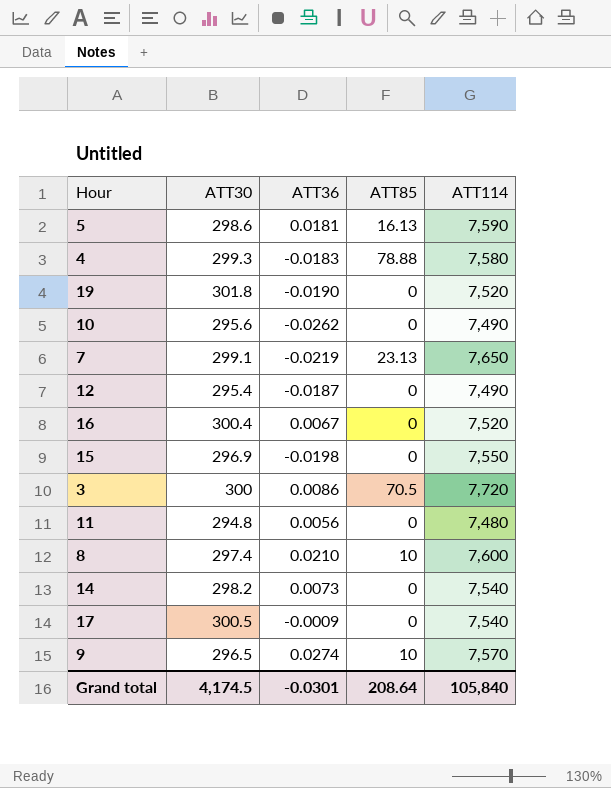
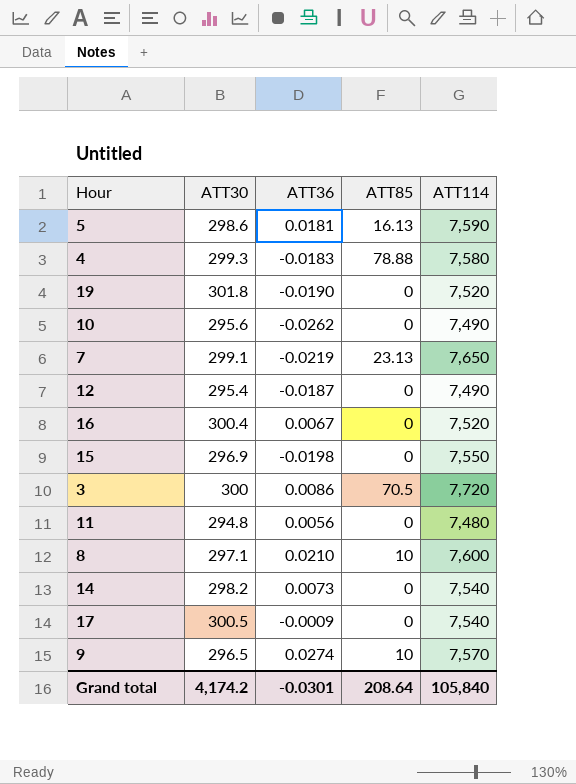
8 | ATT30: 297.4 -> 297.1
Grand total | ATT30: 4,174.5 -> 4,174.2

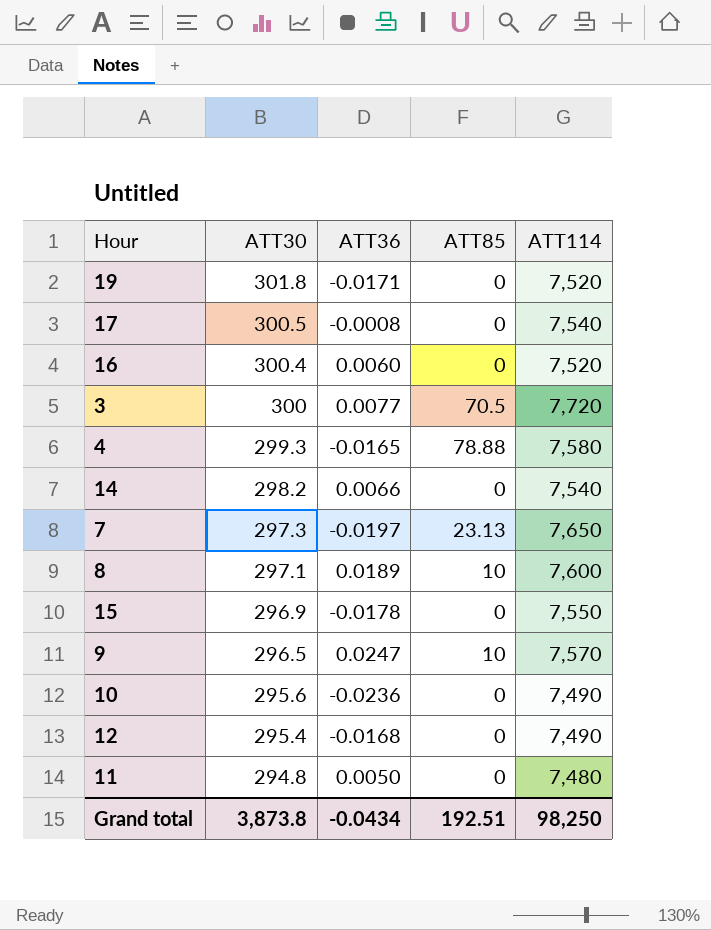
row order: none -> ATT30 descending
row 5: 298.6 | 0.0181 | 16.13 | 7,590 -> none
19 | ATT36: -0.0190 -> -0.0171
17 | ATT36: -0.0009 -> -0.0008
16 | ATT36: 0.0067 -> 0.0060
3 | ATT36: 0.0086 -> 0.0077
4 | ATT36: -0.0183 -> -0.0165
14 | ATT36: 0.0073 -> 0.0066
7 | ATT30: 299.1 -> 297.3
7 | ATT36: -0.0219 -> -0.0197
8 | ATT36: 0.0210 -> 0.0189
15 | ATT36: -0.0198 -> -0.0178
9 | ATT36: 0.0274 -> 0.0247
10 | ATT36: -0.0262 -> -0.0236
12 | ATT36: -0.0187 -> -0.0168
11 | ATT36: 0.0056 -> 0.0050
Grand total | ATT30: 4,174.2 -> 3,873.8
Grand total | ATT36: -0.0301 -> -0.0434
Grand total | ATT85: 208.64 -> 192.51
Grand total | ATT114: 105,840 -> 98,250

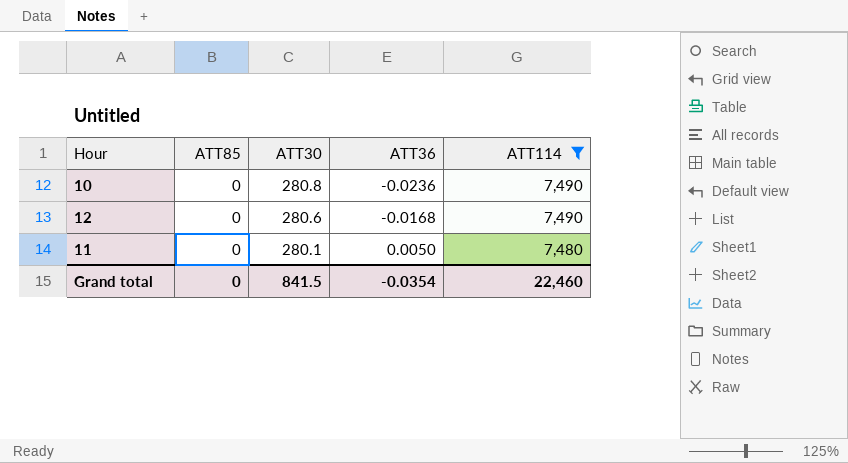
filter: none -> ATT114 <= 7,490
column ATT85 | position: 4 -> 2
10 | ATT30: 295.6 -> 280.8
12 | ATT30: 295.4 -> 280.6
11 | ATT30: 294.8 -> 280.1
Grand total | ATT85: 192.51 -> 0
Grand total | ATT30: 3,873.8 -> 841.5
Grand total | ATT36: -0.0434 -> -0.0354
Grand total | ATT114: 98,250 -> 22,460

